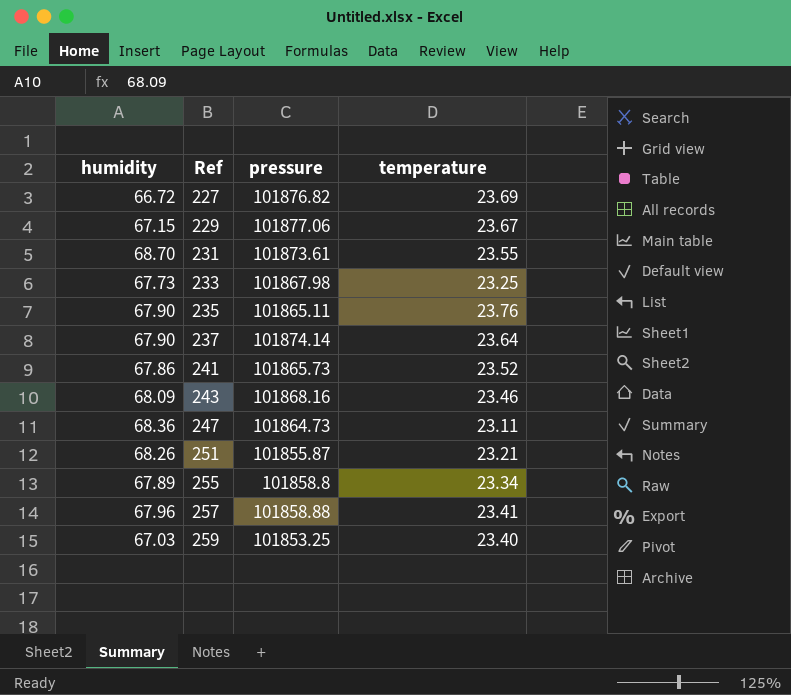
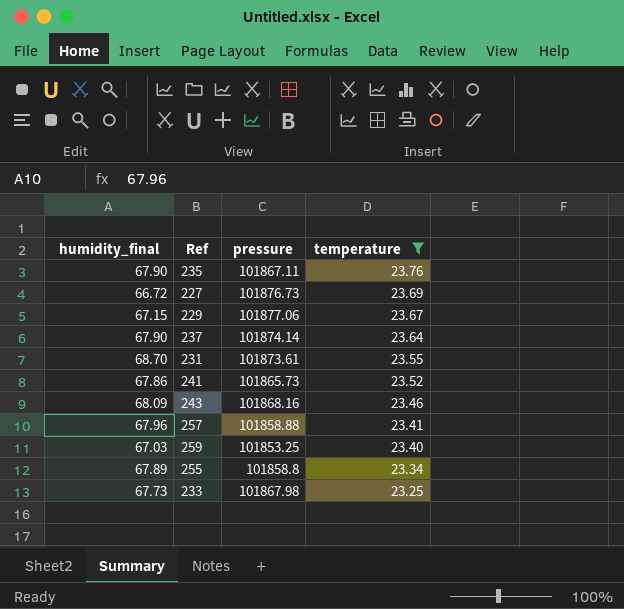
filter: none -> temperature >= 23.25
row order: Ref ascending -> temperature descending
column name: humidity -> humidity_final
235 | pressure: 101865.11 -> 101867.11
227 | pressure: 101876.82 -> 101876.73

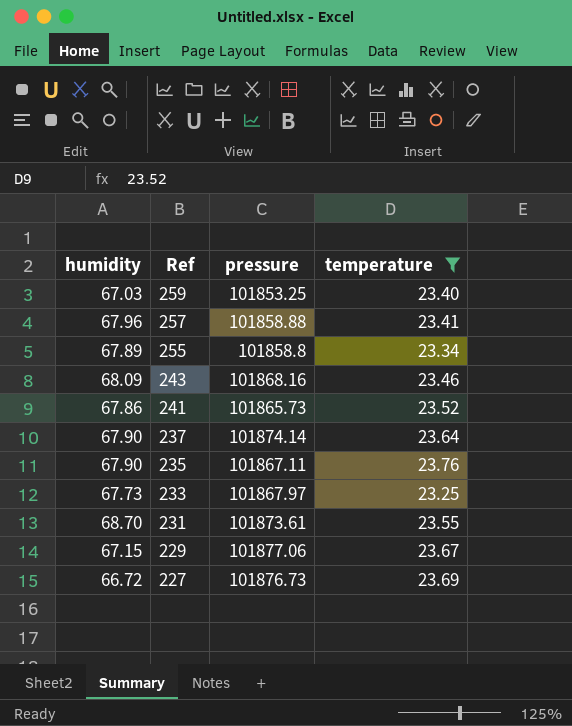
row order: temperature descending -> Ref descending
column name: humidity_final -> humidity
233 | pressure: 101867.98 -> 101867.97

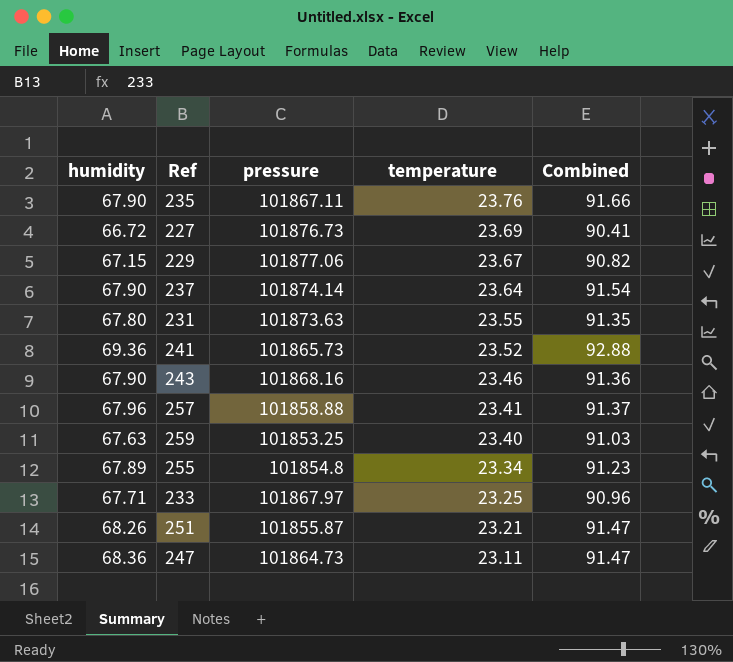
filter: temperature >= 23.25 -> none
row order: Ref descending -> temperature descending
column Combined | formula: none -> [humidity] + [temperature]
231 | humidity: 68.70 -> 67.80
231 | pressure: 101873.61 -> 101873.63
241 | humidity: 67.86 -> 69.36
243 | humidity: 68.09 -> 67.90
259 | humidity: 67.03 -> 67.63
255 | pressure: 101858.8 -> 101854.8
233 | humidity: 67.73 -> 67.71

